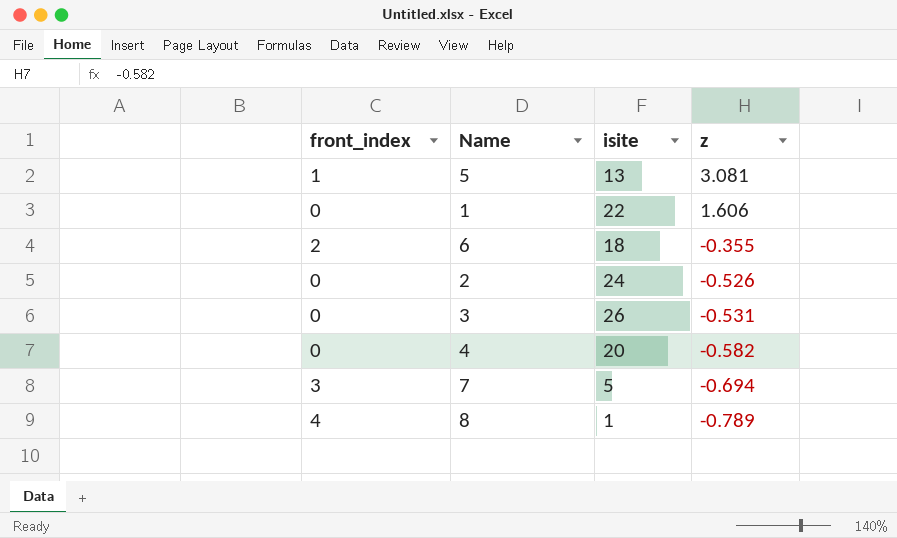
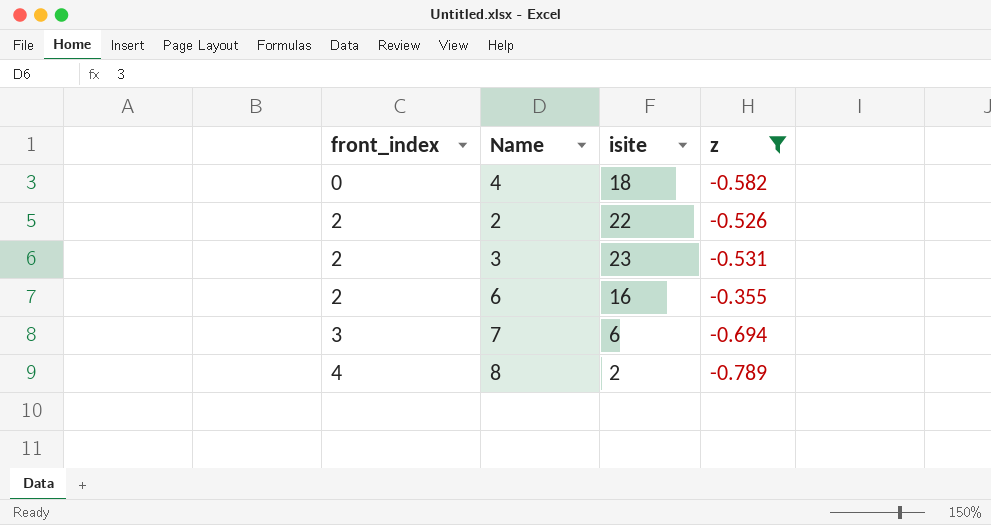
filter: none -> z <= -0.355
row order: z descending -> front_index ascending
4 | isite: 20 -> 18
2 | front_index: 0 -> 2
2 | isite: 24 -> 22
3 | front_index: 0 -> 2
3 | isite: 26 -> 23
6 | isite: 18 -> 16
7 | isite: 5 -> 6
8 | isite: 1 -> 2

